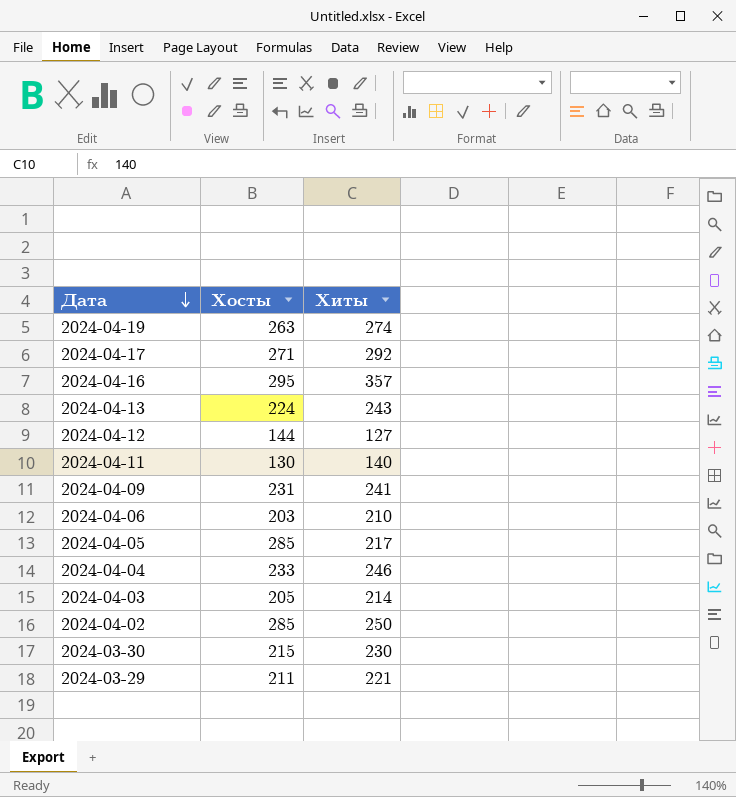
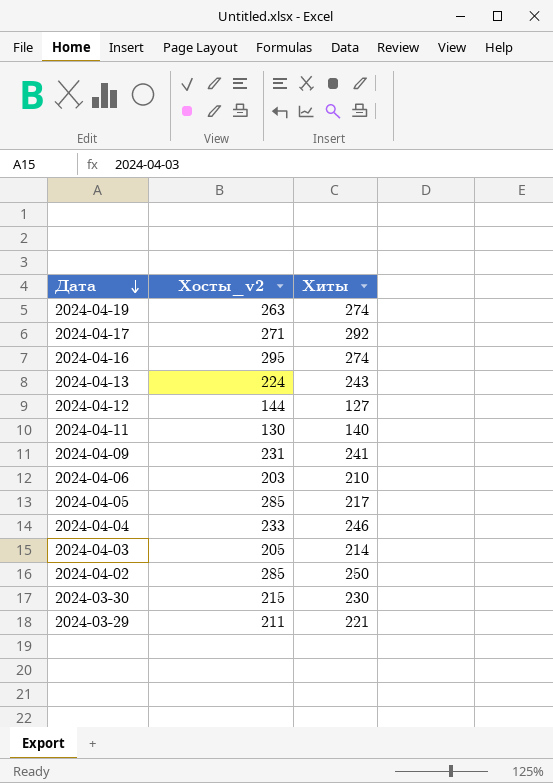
column name: Хосты -> Хосты_v2
2024-04-16 | Хиты: 357 -> 274

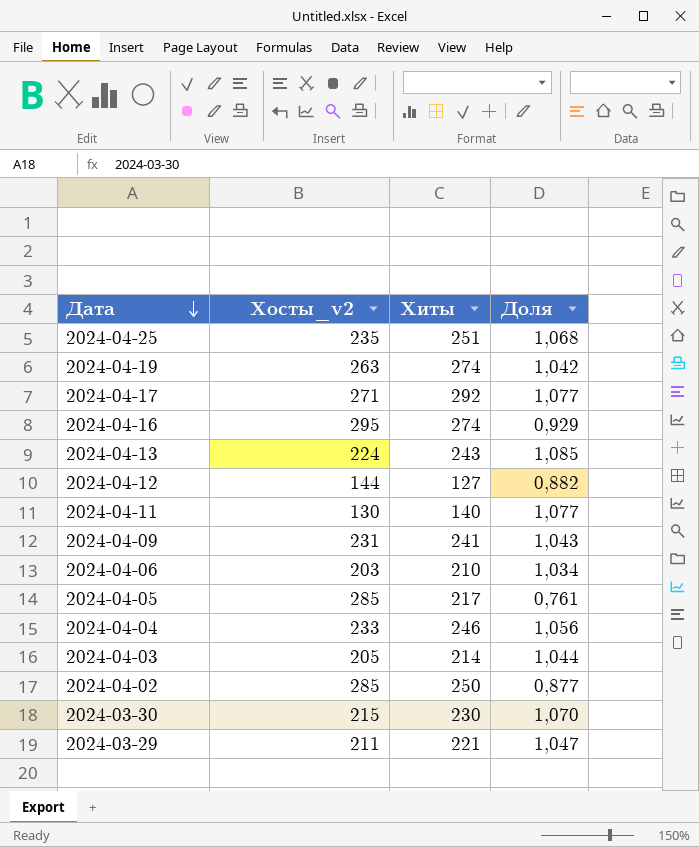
column Доля | formula: none -> [Хиты] / [Хосты_v2]
row 2024-04-25: none -> 235 | 251 | 1,068

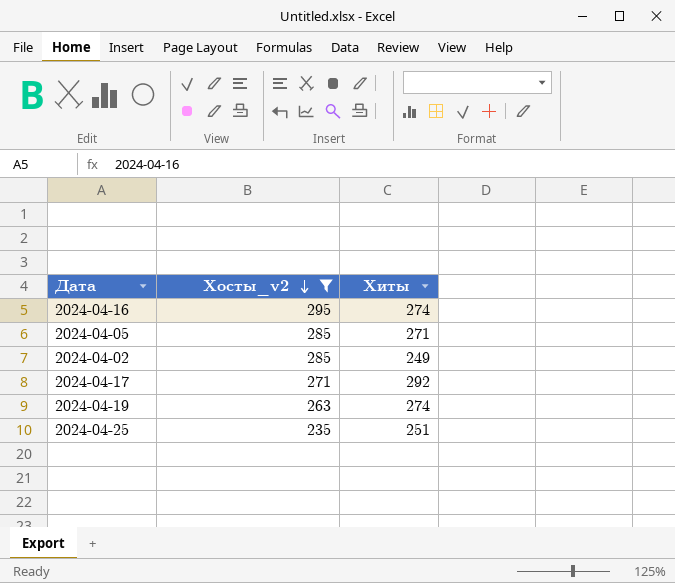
filter: none -> Хосты_v2 >= 235
row order: Дата descending -> Хосты_v2 descending
column Доля | formula: [Хиты] / [Хосты_v2] -> none
2024-04-05 | Хиты: 217 -> 271
2024-04-02 | Хиты: 250 -> 249

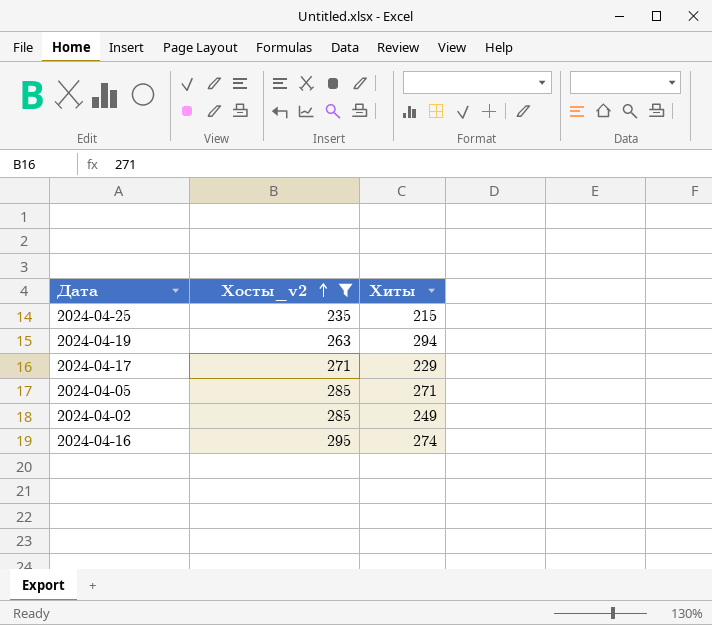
row order: Хосты_v2 descending -> Хосты_v2 ascending
2024-04-25 | Хиты: 251 -> 215
2024-04-19 | Хиты: 274 -> 294
2024-04-17 | Хиты: 292 -> 229

